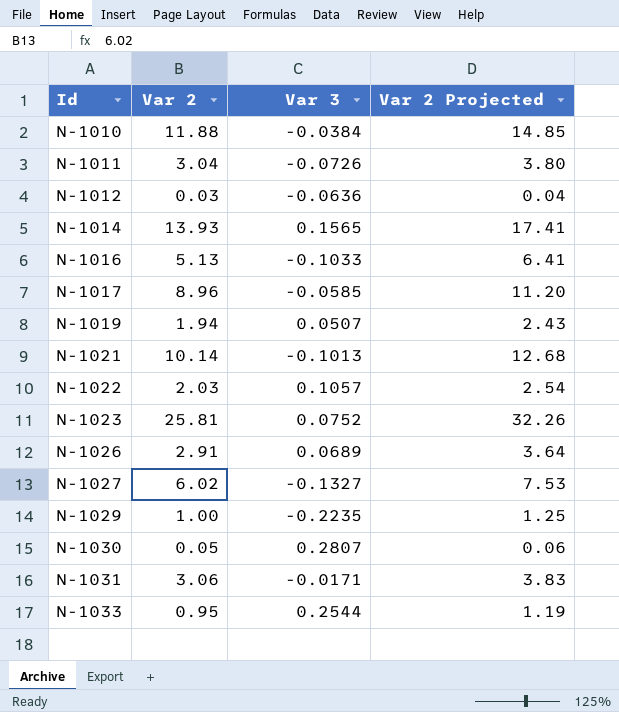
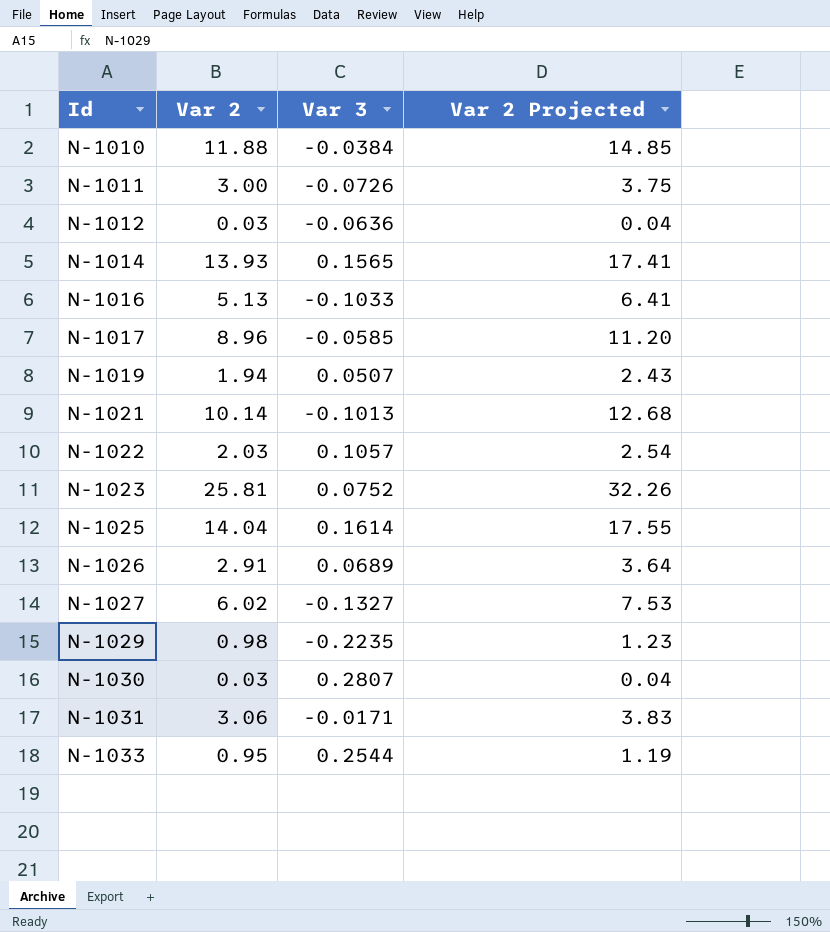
N-1011 | Var 2: 3.04 -> 3.00
N-1011 | Var 2 Projected: 3.80 -> 3.75
row N-1025: none -> 14.04 | 0.1614 | 17.55
N-1029 | Var 2: 1.00 -> 0.98
N-1029 | Var 2 Projected: 1.25 -> 1.23
N-1030 | Var 2: 0.05 -> 0.03
N-1030 | Var 2 Projected: 0.06 -> 0.04

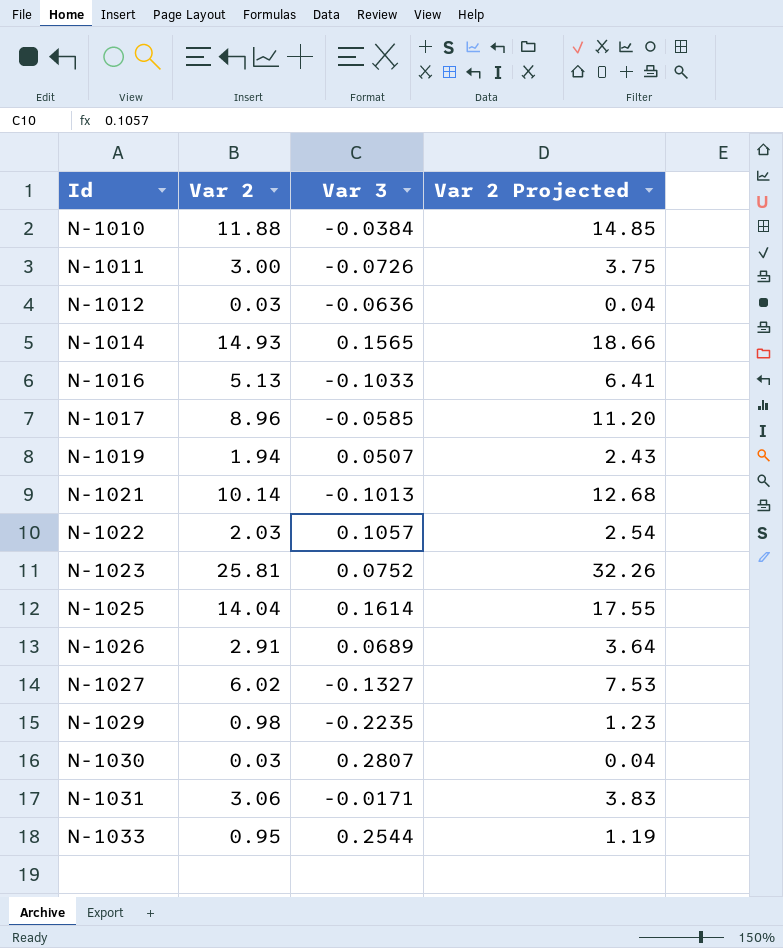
N-1014 | Var 2: 13.93 -> 14.93
N-1014 | Var 2 Projected: 17.41 -> 18.66

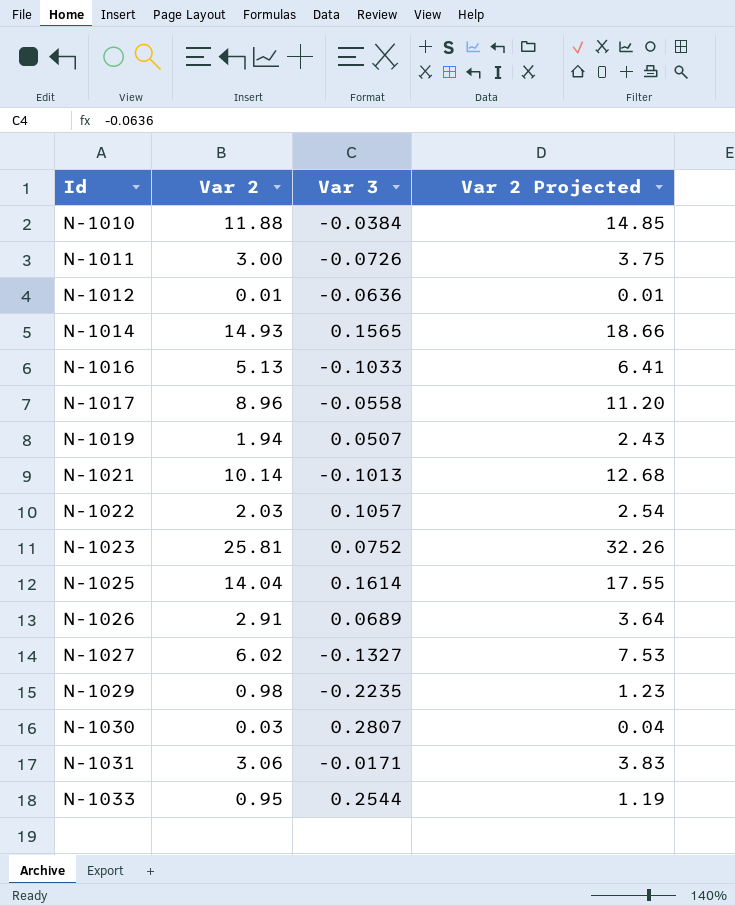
N-1012 | Var 2: 0.03 -> 0.01
N-1012 | Var 2 Projected: 0.04 -> 0.01
N-1017 | Var 3: -0.0585 -> -0.0558

